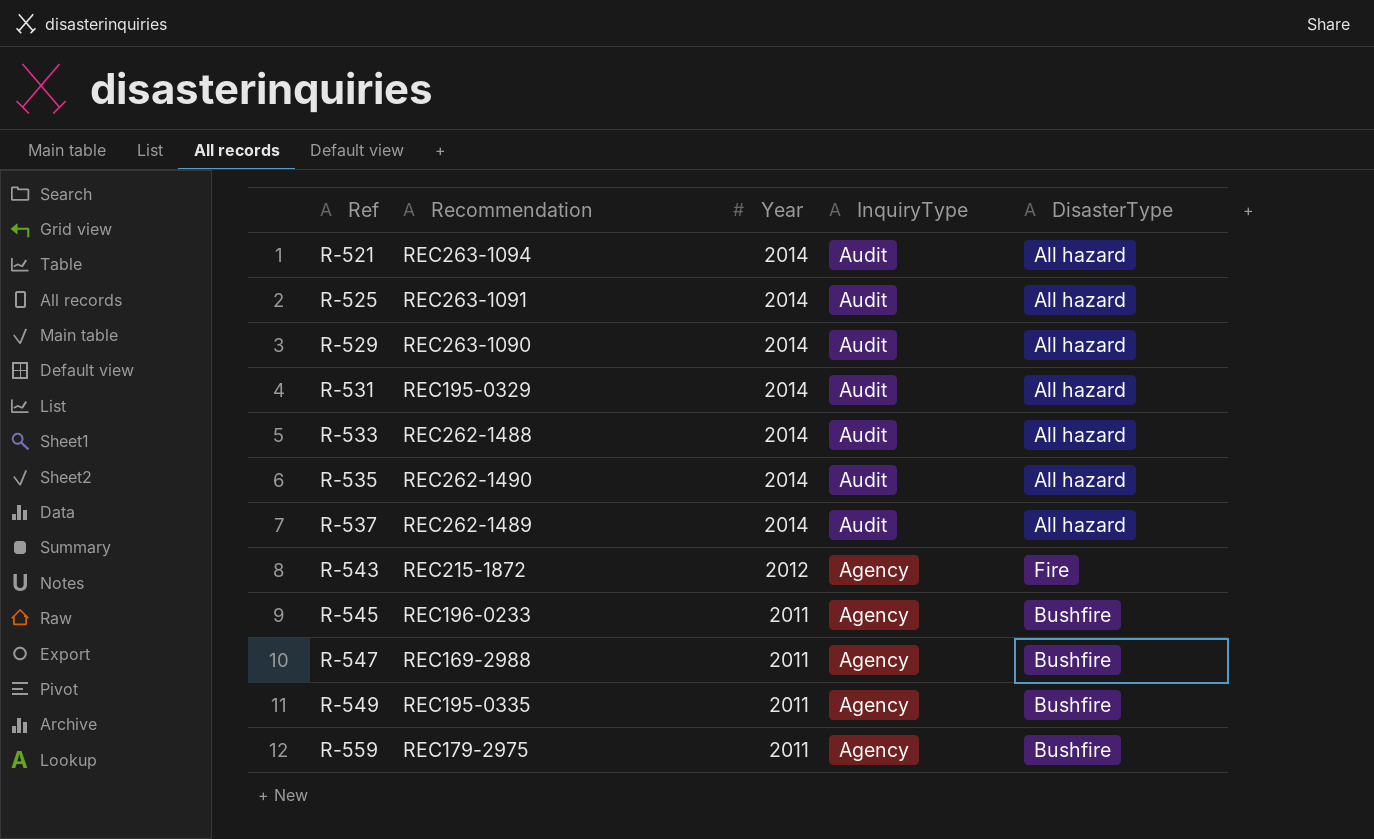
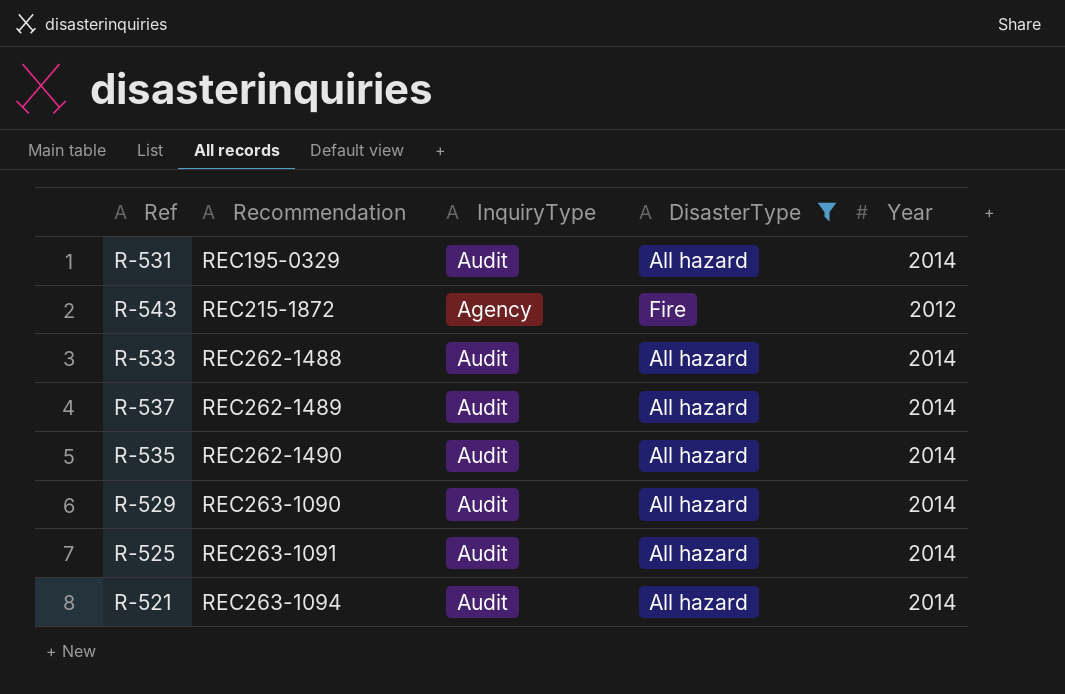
filter: none -> DisasterType != Bushfire
row order: Ref ascending -> Recommendation ascending
column Year | position: 3 -> 5

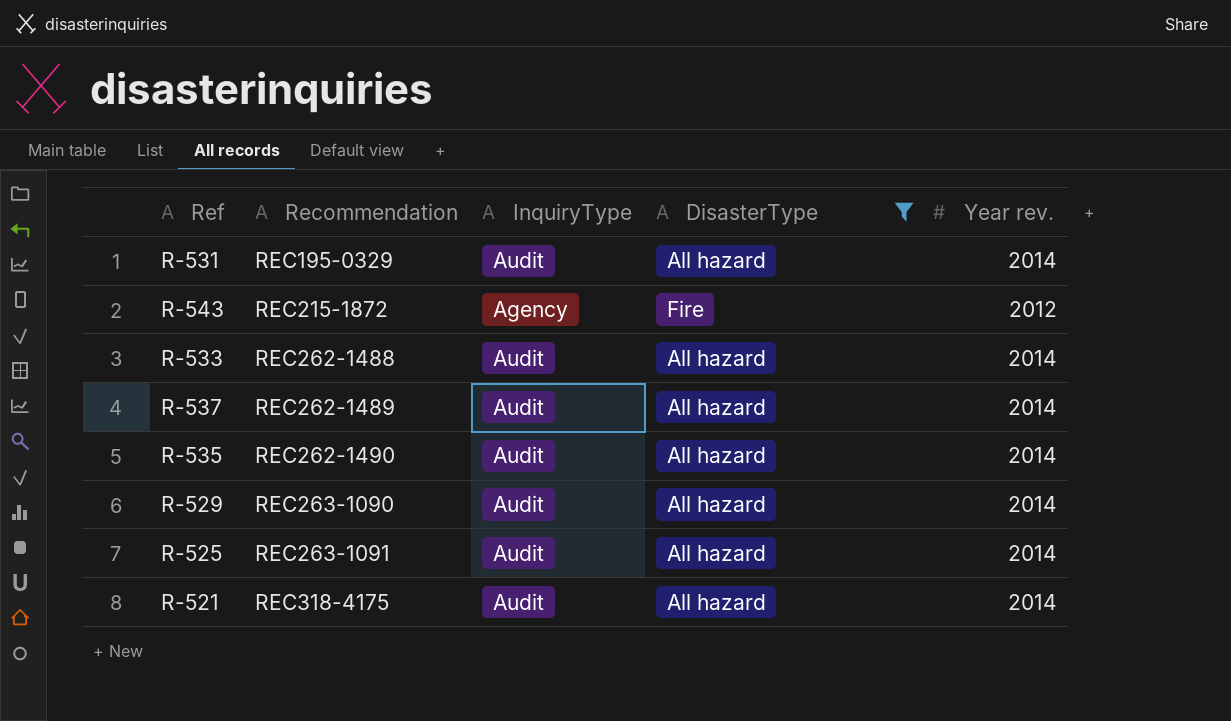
column name: Year -> Year rev.
R-521 | Recommendation: REC263-1094 -> REC318-4175

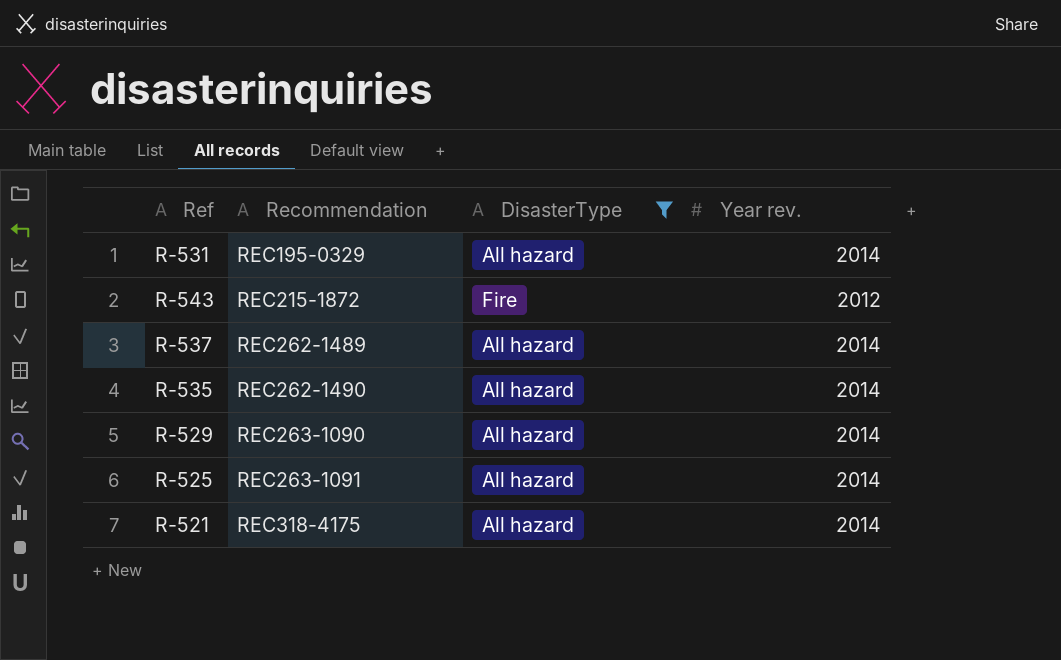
column InquiryType | position: 3 -> none
row R-533: REC262-1488 | Audit | All hazard | 2014 -> none

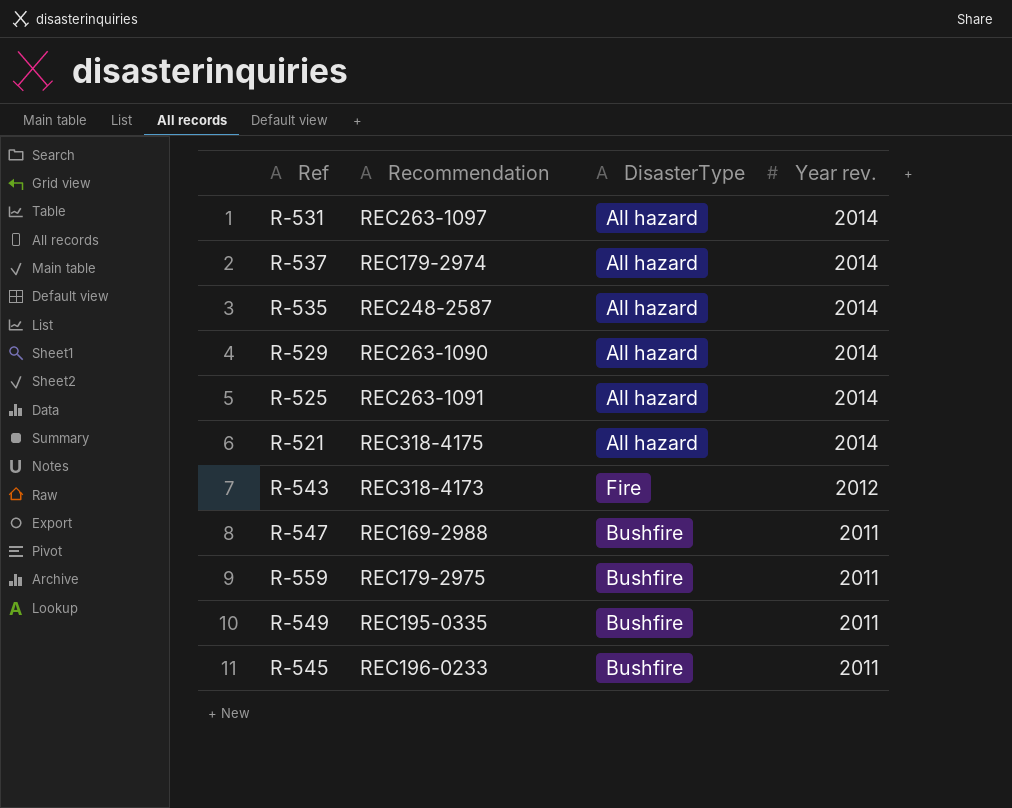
filter: DisasterType != Bushfire -> none
row order: Recommendation ascending -> Year rev. descending
R-531 | Recommendation: REC195-0329 -> REC263-1097
R-537 | Recommendation: REC262-1489 -> REC179-2974
R-535 | Recommendation: REC262-1490 -> REC248-2587
R-543 | Recommendation: REC215-1872 -> REC318-4173

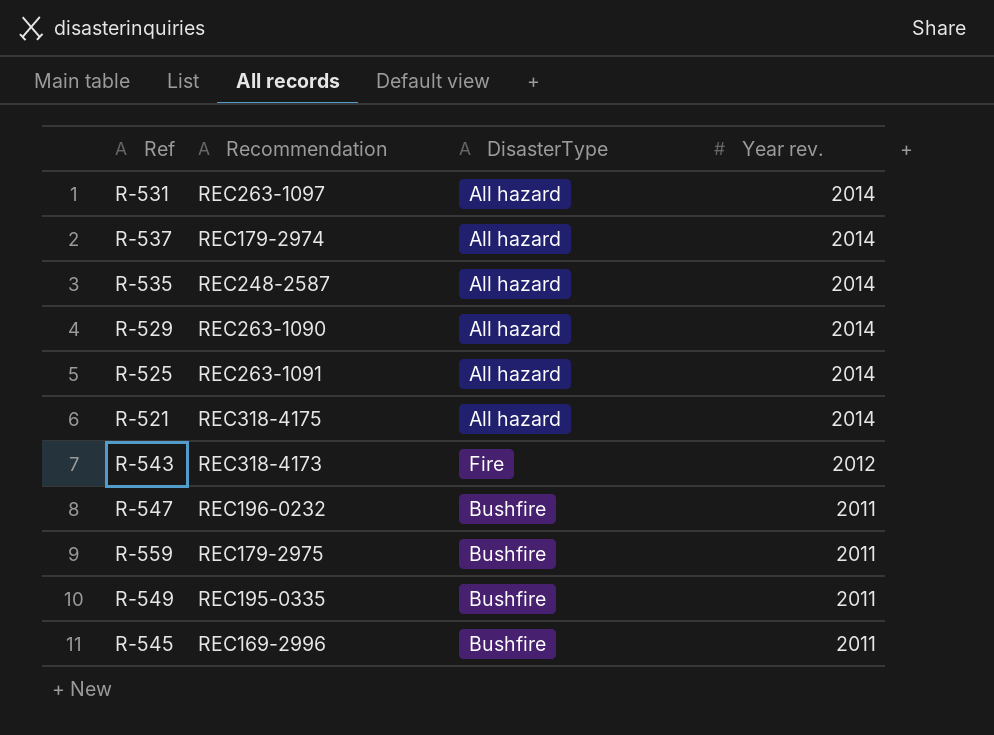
R-547 | Recommendation: REC169-2988 -> REC196-0232
R-545 | Recommendation: REC196-0233 -> REC169-2996

